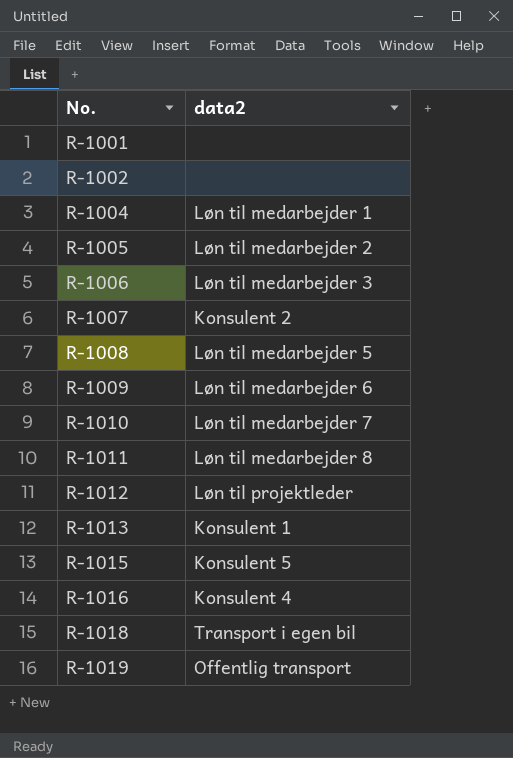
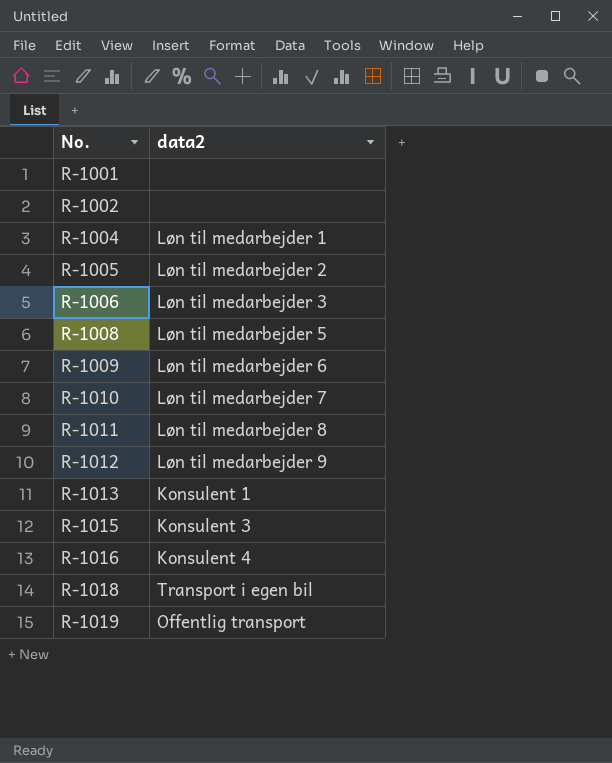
row R-1007: Konsulent 2 -> none
R-1012 | data2: Løn til projektleder -> Løn til medarbejder 9
R-1015 | data2: Konsulent 5 -> Konsulent 3

